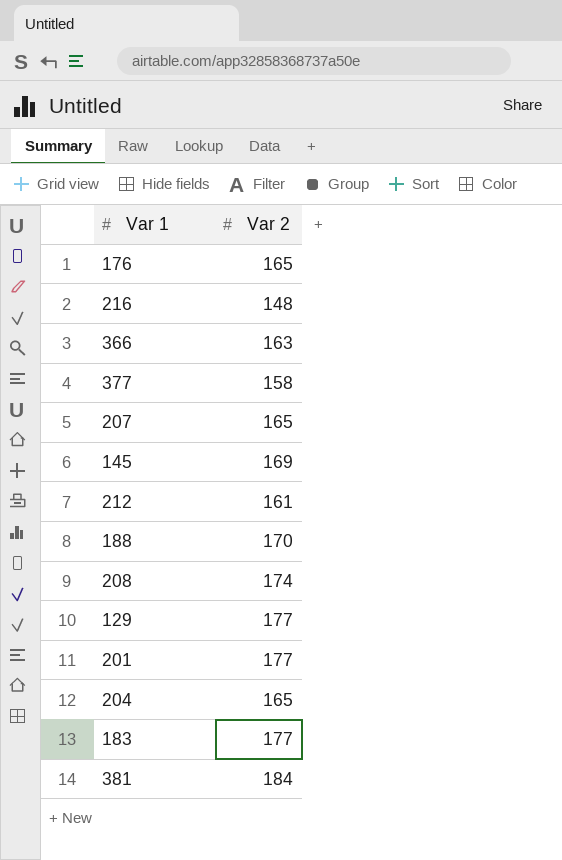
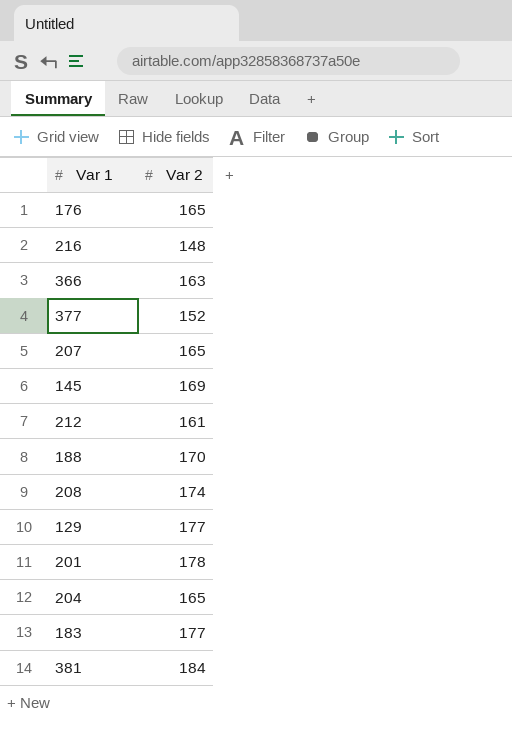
377 | Var 2: 158 -> 152
201 | Var 2: 177 -> 178

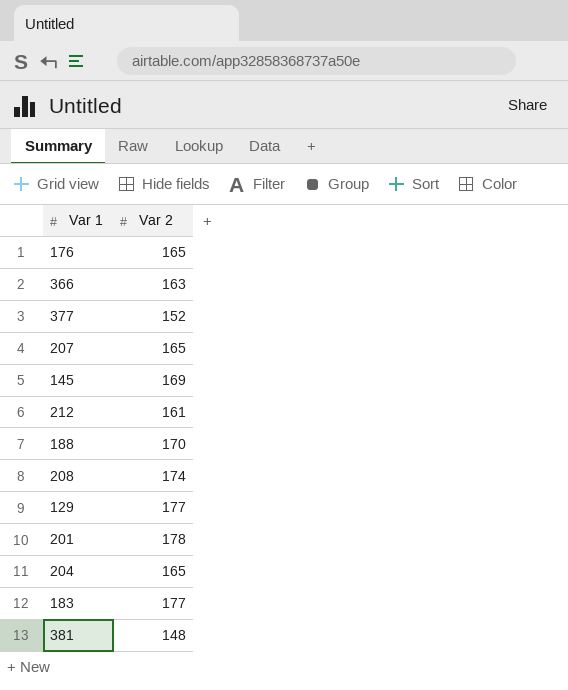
row 216: 148 -> none
381 | Var 2: 184 -> 148

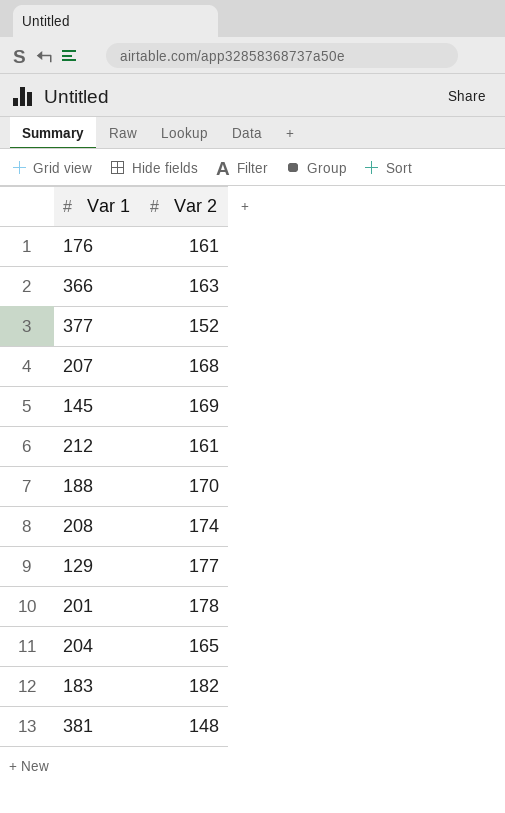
176 | Var 2: 165 -> 161
207 | Var 2: 165 -> 168
183 | Var 2: 177 -> 182

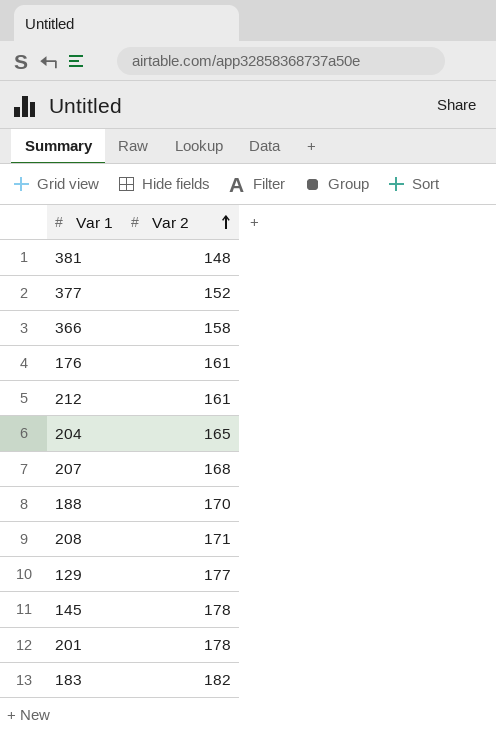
row order: none -> Var 2 ascending
366 | Var 2: 163 -> 158
208 | Var 2: 174 -> 171
145 | Var 2: 169 -> 178

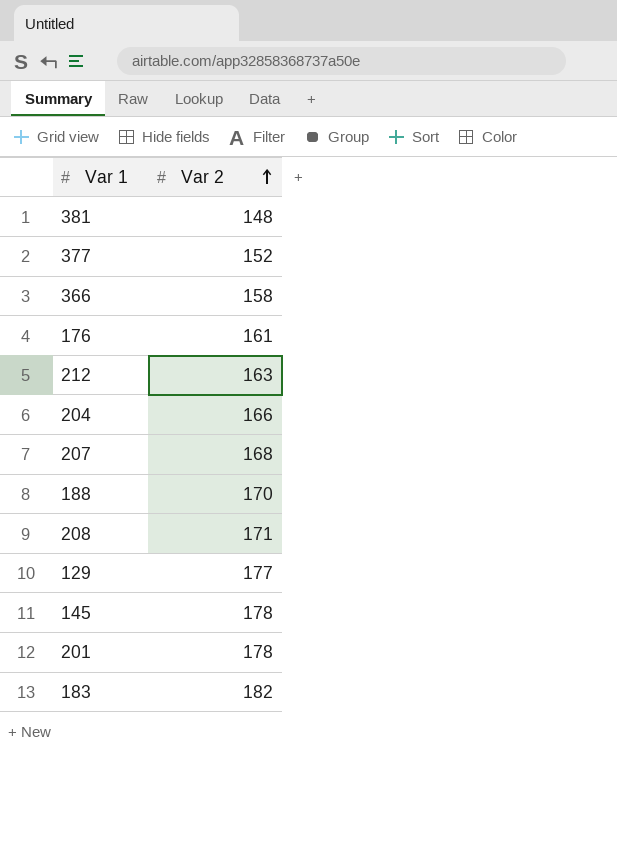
212 | Var 2: 161 -> 163
204 | Var 2: 165 -> 166

